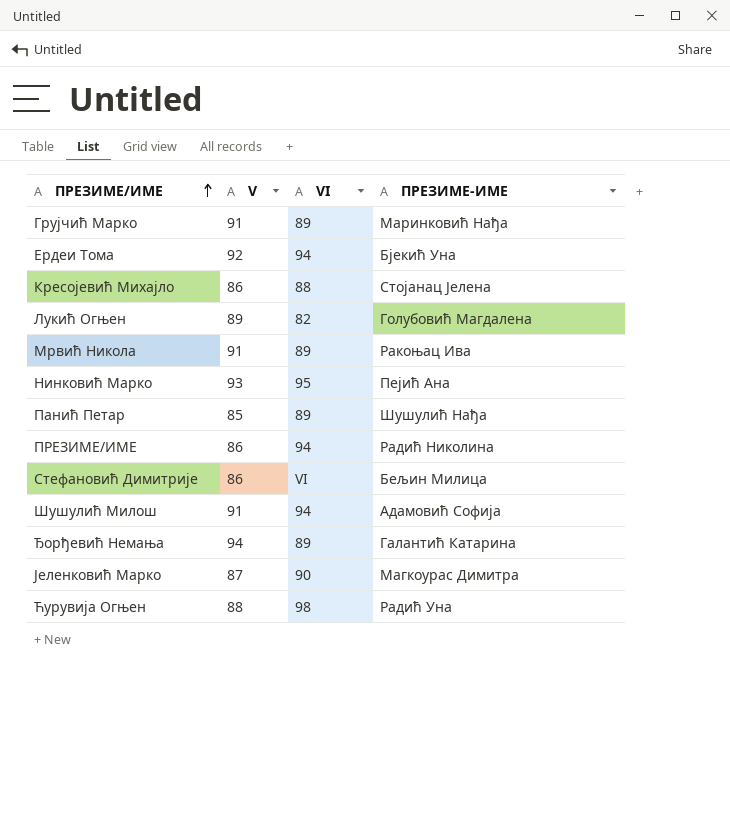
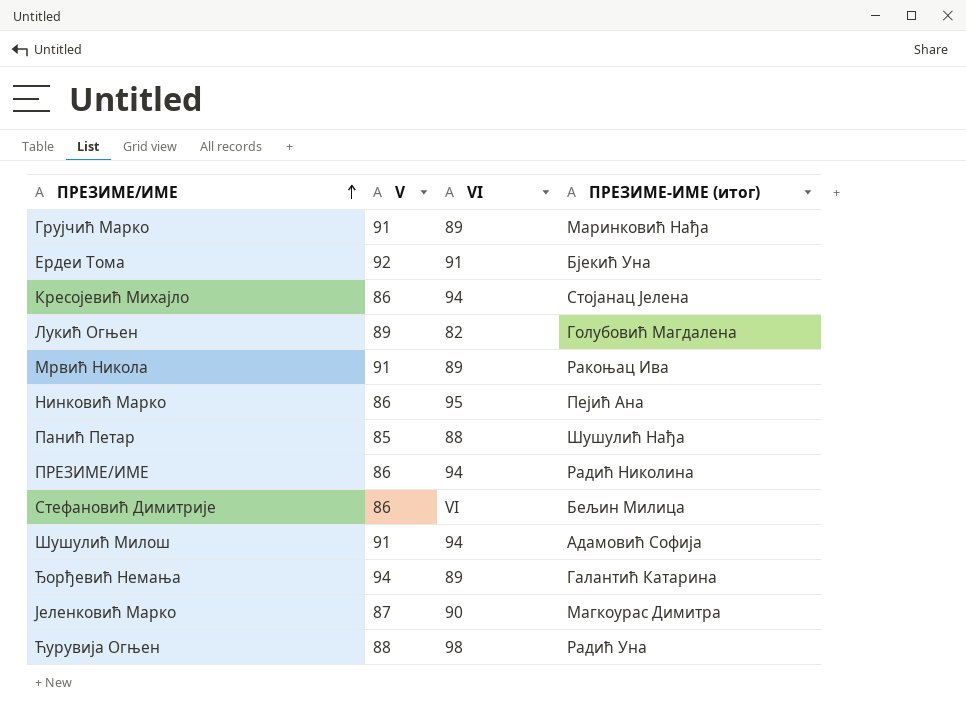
column name: ПРЕЗИМЕ-ИМЕ -> ПРЕЗИМЕ-ИМЕ (итог)
Ердеи Тома | VI: 94 -> 91
Кресојевић Михајло | VI: 88 -> 94
Нинковић Марко | V: 93 -> 86
Панић Петар | VI: 89 -> 88

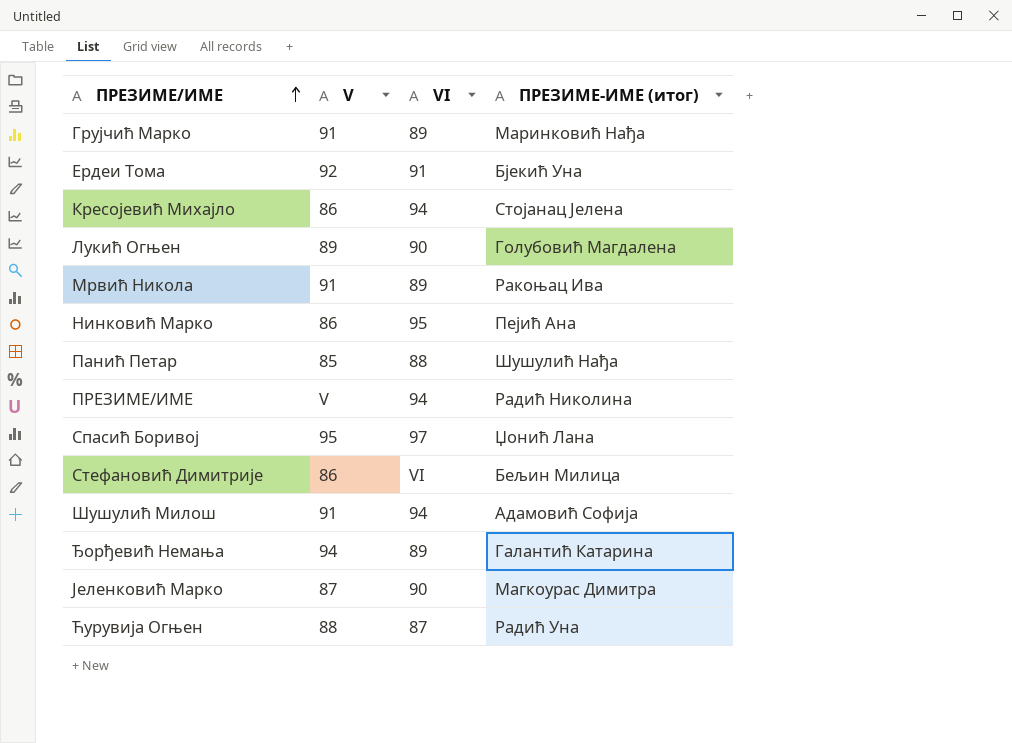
Лукић Огњен | VI: 82 -> 90
ПРЕЗИМЕ/ИМЕ | V: 86 -> V
row Спасић Боривој: none -> 95 | 97 | Џонић Лана
Ћурувија Огњен | VI: 98 -> 87

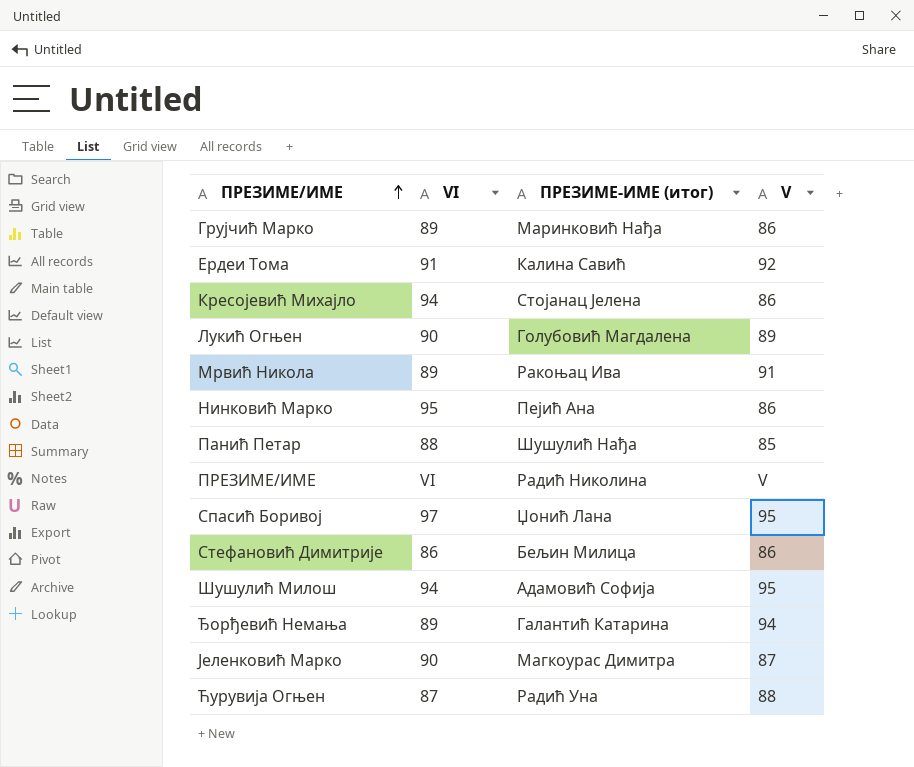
column V | position: 2 -> 4
Грујчић Марко | V: 91 -> 86
Ердеи Тома | ПРЕЗИМЕ-ИМЕ (итог): Бјекић Уна -> Калина Савић
ПРЕЗИМЕ/ИМЕ | VI: 94 -> VI
Стефановић Димитрије | VI: VI -> 86
Шушулић Милош | V: 91 -> 95

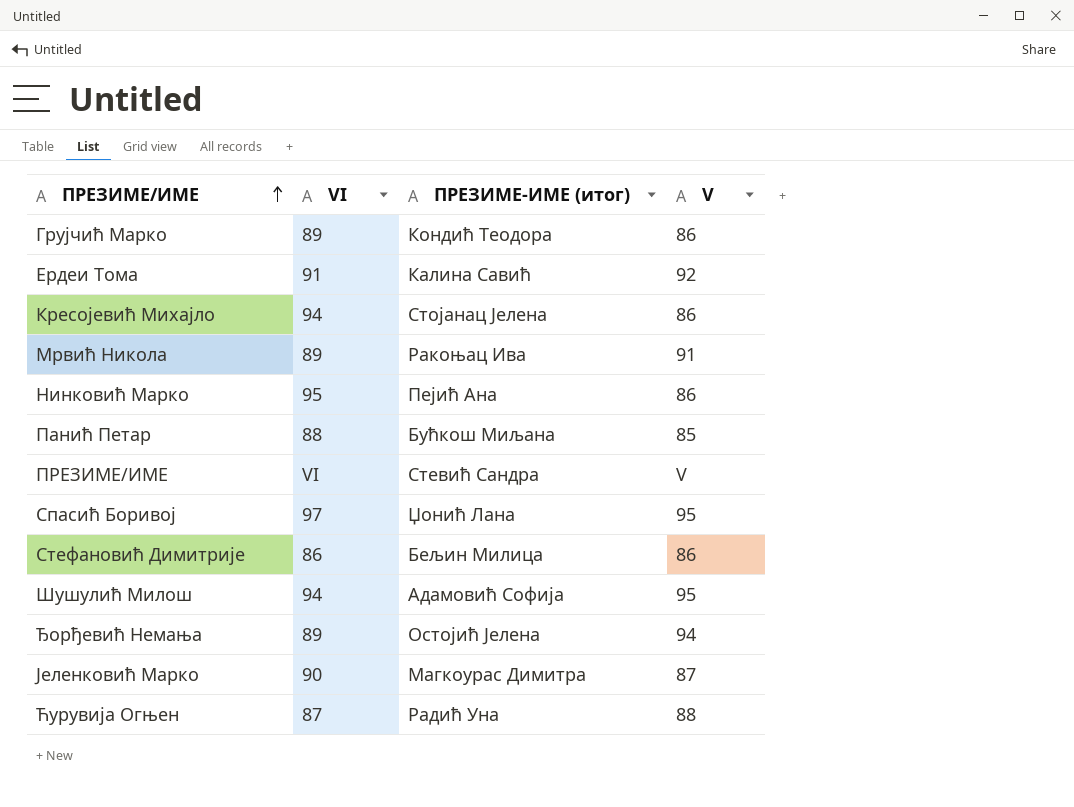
row Лукић Огњен: 90 | Голубовић Магдалена | 89 -> none
Грујчић Марко | ПРЕЗИМЕ-ИМЕ (итог): Маринковић Нађа -> Кондић Теодора
Панић Петар | ПРЕЗИМЕ-ИМЕ (итог): Шушулић Нађа -> Бућкош Миљана
ПРЕЗИМЕ/ИМЕ | ПРЕЗИМЕ-ИМЕ (итог): Радић Николина -> Стевић Сандра
Ђорђевић Немања | ПРЕЗИМЕ-ИМЕ (итог): Галантић Катарина -> Остојић Јелена

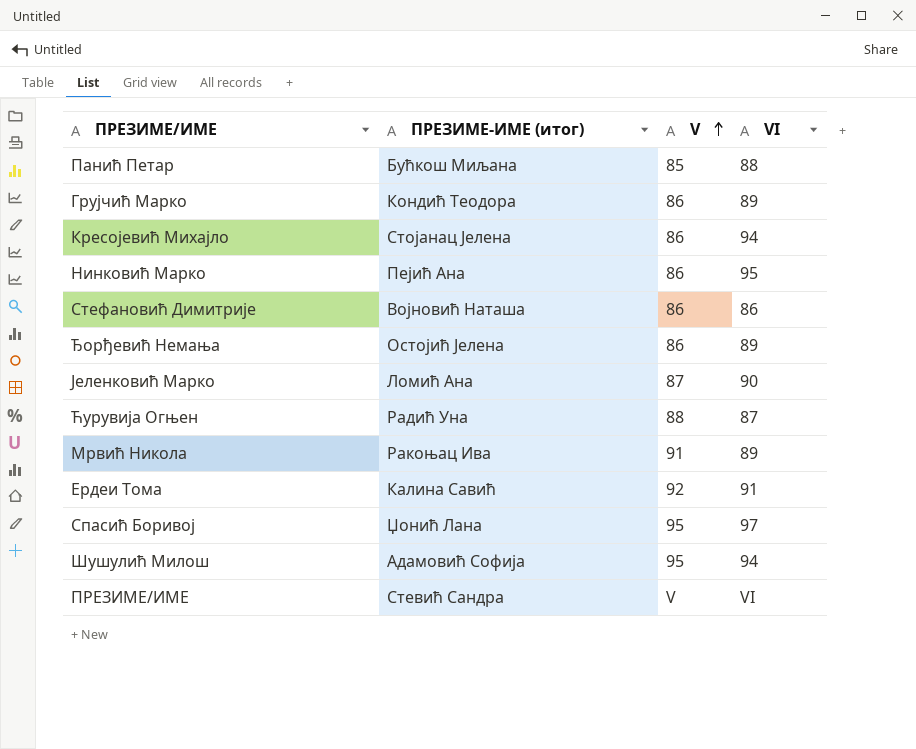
row order: ПРЕЗИМЕ/ИМЕ ascending -> V ascending
column VI | position: 2 -> 4
Стефановић Димитрије | ПРЕЗИМЕ-ИМЕ (итог): Бељин Милица -> Војновић Наташа
Ђорђевић Немања | V: 94 -> 86
Јеленковић Марко | ПРЕЗИМЕ-ИМЕ (итог): Магкоурас Димитра -> Ломић Ана

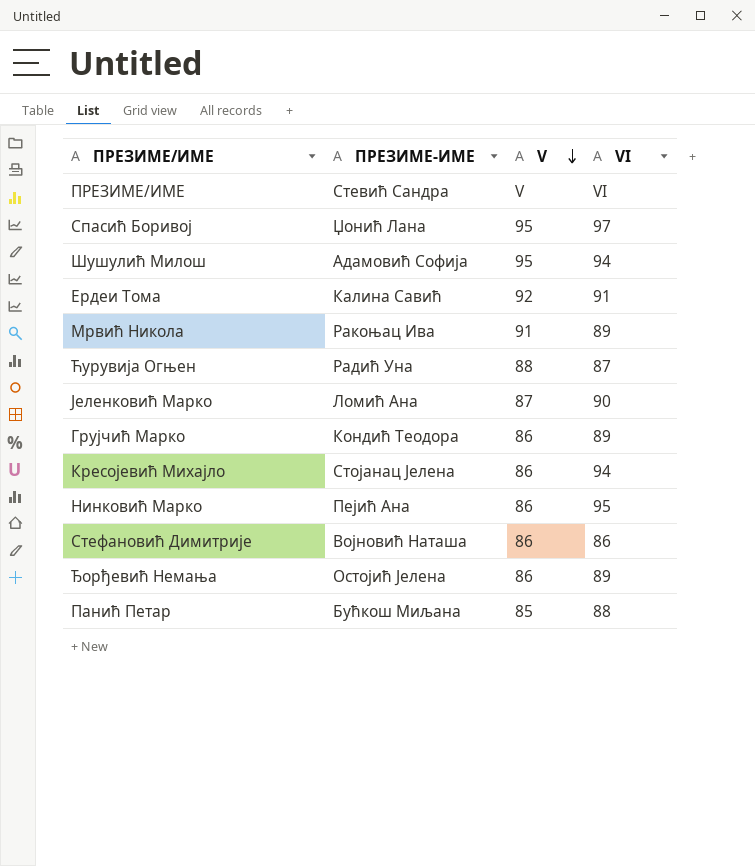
row order: V ascending -> V descending
column name: ПРЕЗИМЕ-ИМЕ (итог) -> ПРЕЗИМЕ-ИМЕ

